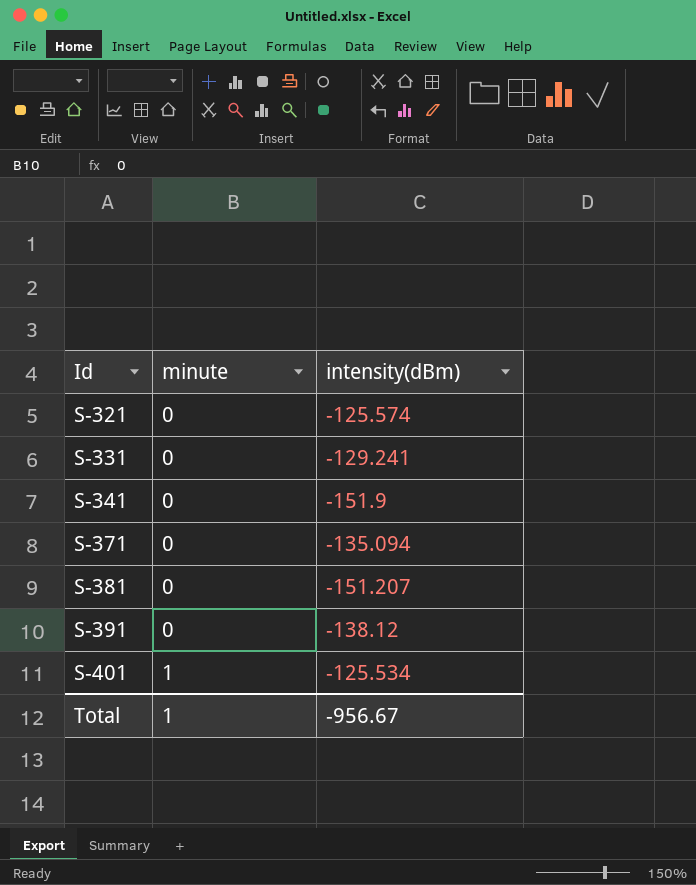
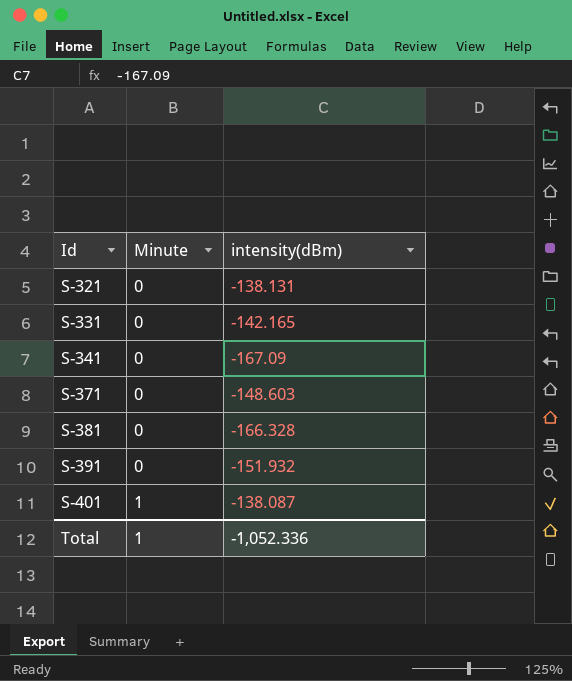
column name: minute -> Minute
S-321 | intensity(dBm): -125.574 -> -138.131
S-331 | intensity(dBm): -129.241 -> -142.165
S-341 | intensity(dBm): -151.9 -> -167.09
S-371 | intensity(dBm): -135.094 -> -148.603
S-381 | intensity(dBm): -151.207 -> -166.328
S-391 | intensity(dBm): -138.12 -> -151.932
S-401 | intensity(dBm): -125.534 -> -138.087
Total | intensity(dBm): -956.67 -> -1,052.336

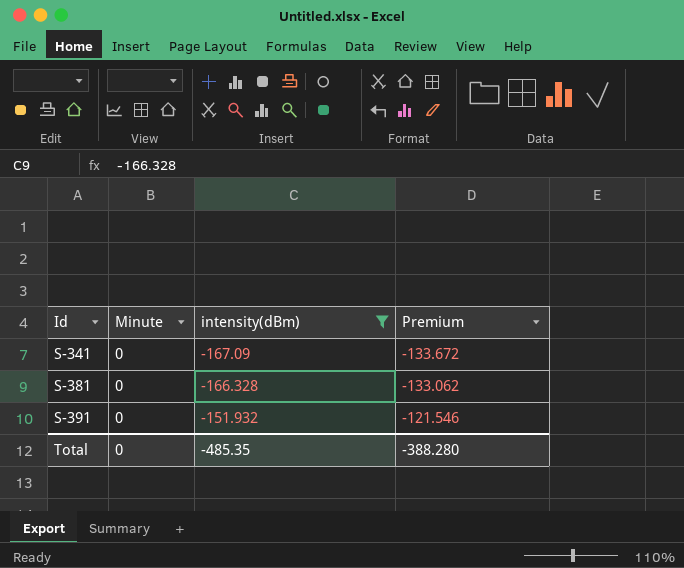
filter: none -> intensity(dBm) <= -151.932
column Premium | formula: none -> [intensity(dBm)] * 0.8
Total | Minute: 1 -> 0
Total | intensity(dBm): -1,052.336 -> -485.35

